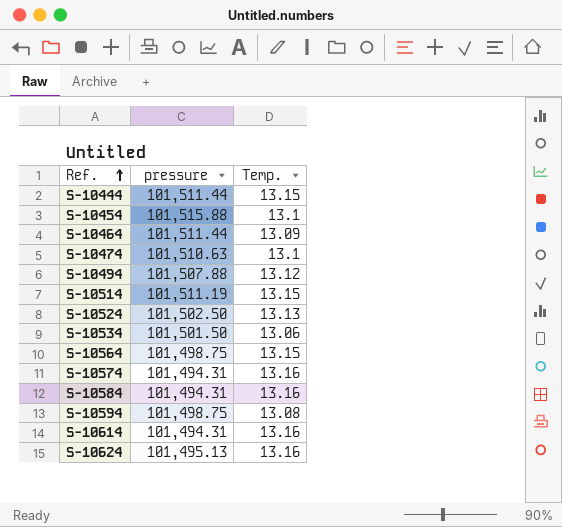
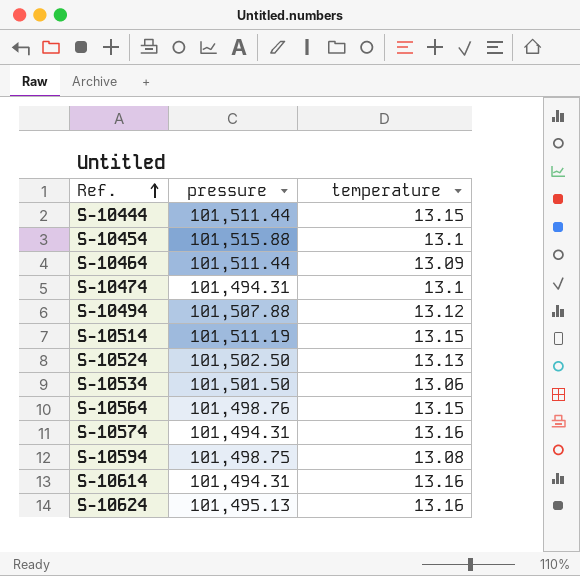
column name: Temp. -> temperature
row S-10584: 101,494.31 | 13.16 -> none
S-10474 | pressure: 101,510.63 -> 101,494.31
S-10564 | pressure: 101,498.75 -> 101,498.76

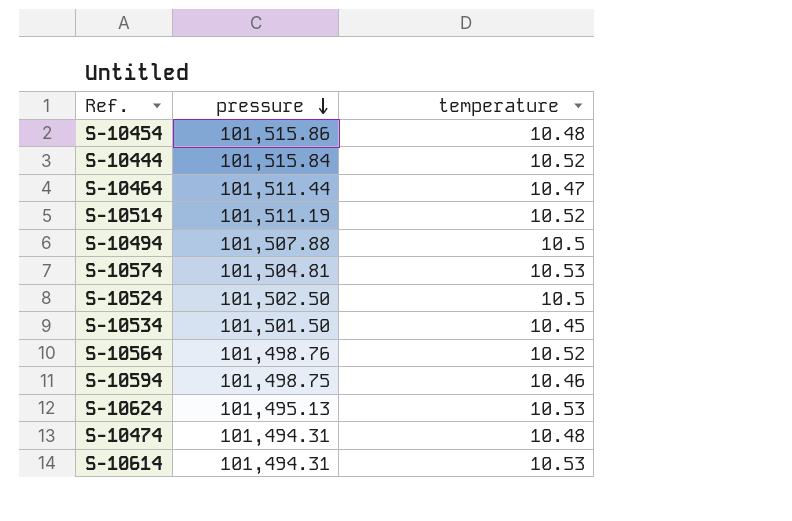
row order: Ref. ascending -> pressure descending
S-10454 | pressure: 101,515.88 -> 101,515.86
S-10454 | temperature: 13.1 -> 10.48
S-10444 | pressure: 101,511.44 -> 101,515.84
S-10444 | temperature: 13.15 -> 10.52
S-10464 | temperature: 13.09 -> 10.47
S-10514 | temperature: 13.15 -> 10.52
S-10494 | temperature: 13.12 -> 10.5
S-10574 | pressure: 101,494.31 -> 101,504.81
S-10574 | temperature: 13.16 -> 10.53
S-10524 | temperature: 13.13 -> 10.5
S-10534 | temperature: 13.06 -> 10.45
S-10564 | temperature: 13.15 -> 10.52
S-10594 | temperature: 13.08 -> 10.46
S-10624 | temperature: 13.16 -> 10.53
S-10474 | temperature: 13.1 -> 10.48
S-10614 | temperature: 13.16 -> 10.53

